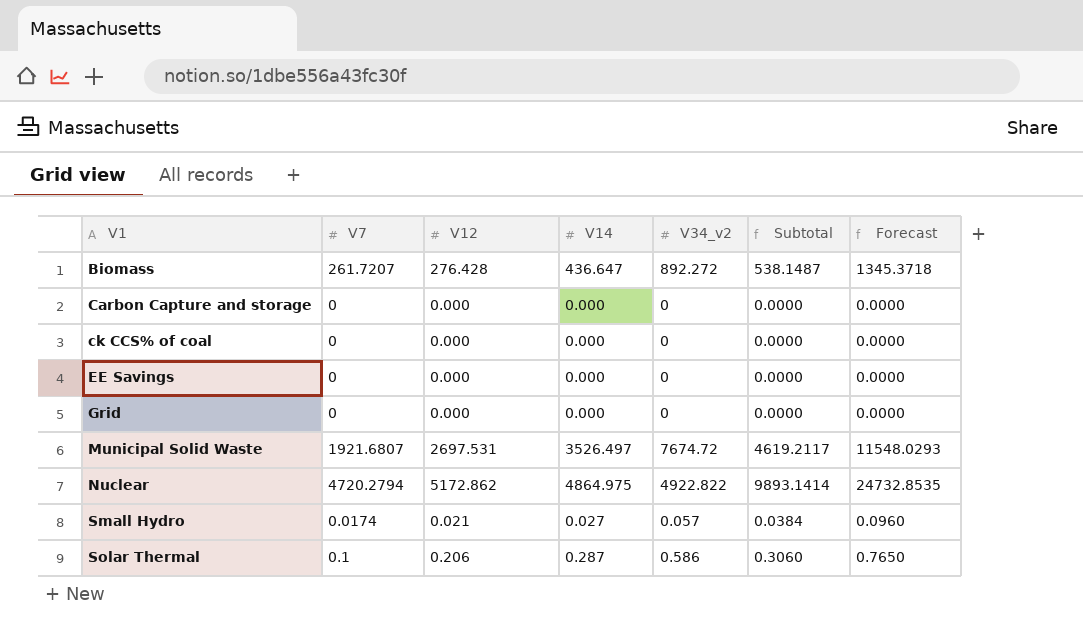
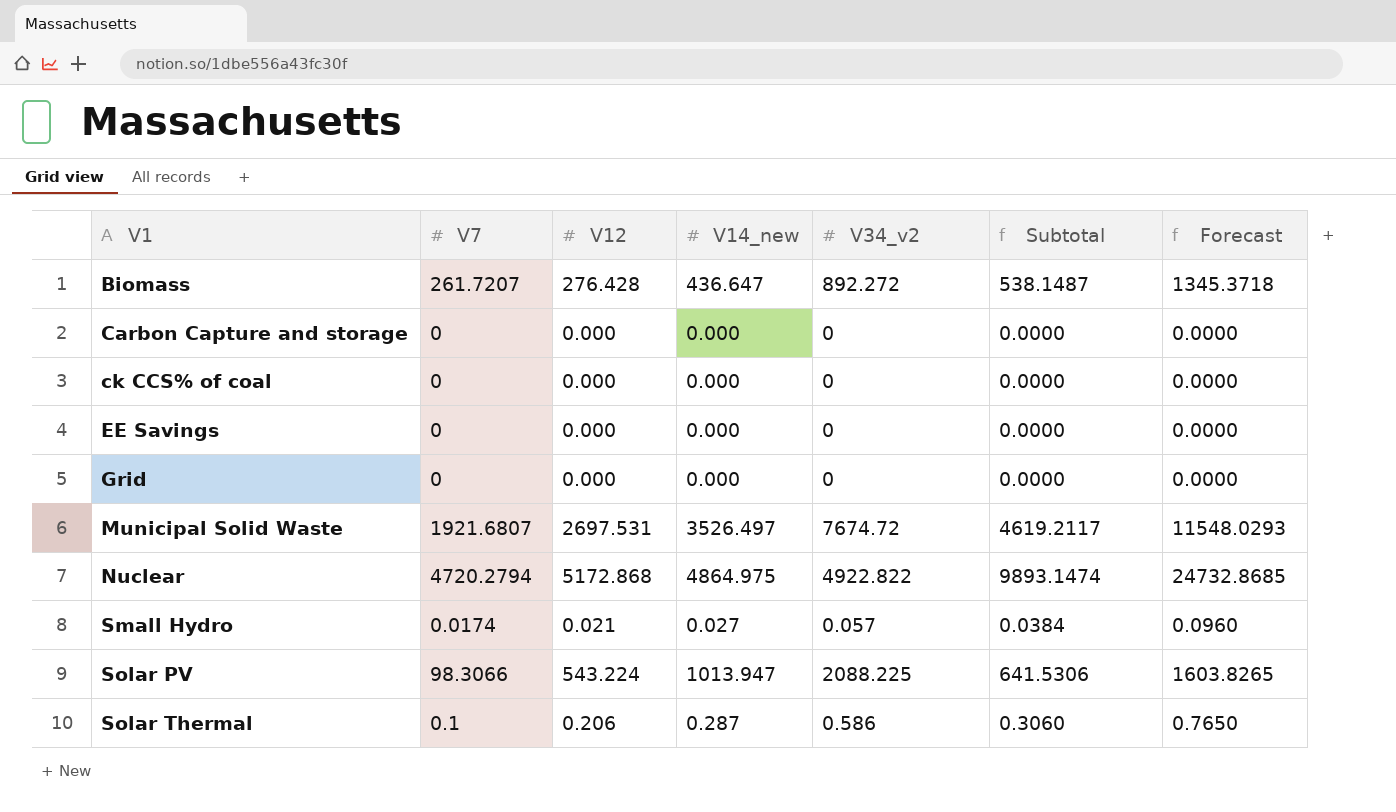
column name: V14 -> V14_new
Nuclear | V12: 5172.862 -> 5172.868
Nuclear | Subtotal: 9893.1414 -> 9893.1474
Nuclear | Forecast: 24732.8535 -> 24732.8685
row Solar PV: none -> 98.3066 | 543.224 | 1013.947 | 2088.225 | 641.5306 | 1603.8265

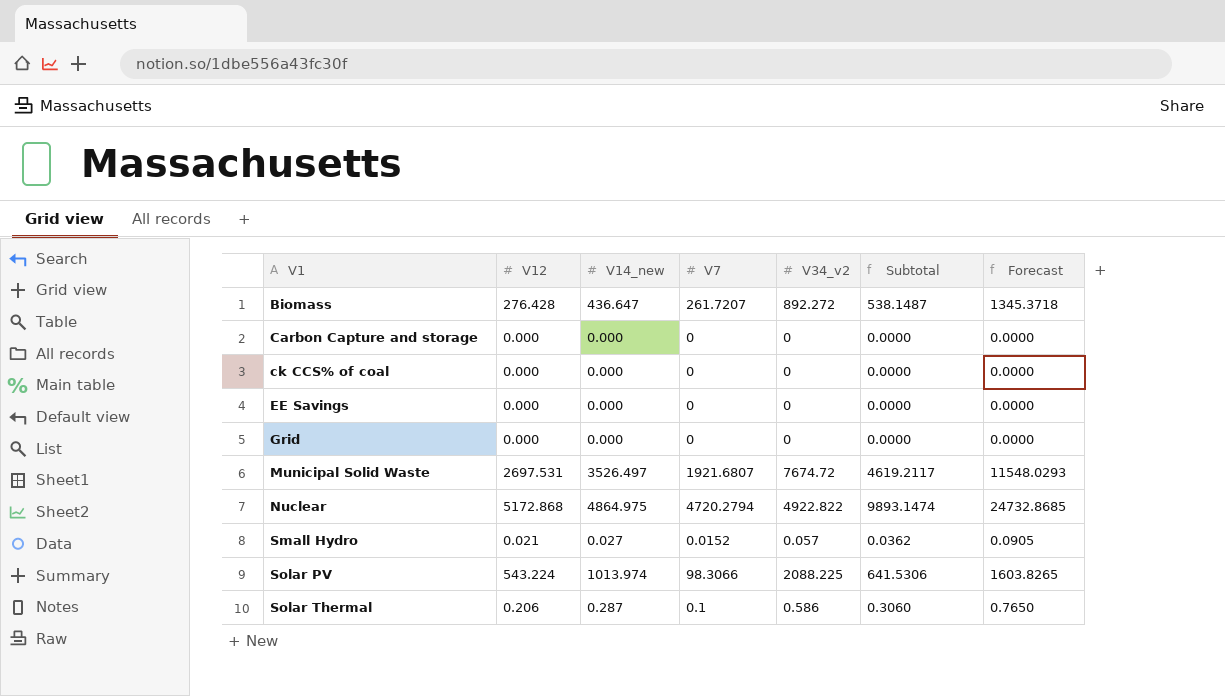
column V7 | position: 2 -> 4
Small Hydro | V7: 0.0174 -> 0.0152
Small Hydro | Subtotal: 0.0384 -> 0.0362
Small Hydro | Forecast: 0.0960 -> 0.0905
Solar PV | V14_new: 1013.947 -> 1013.974

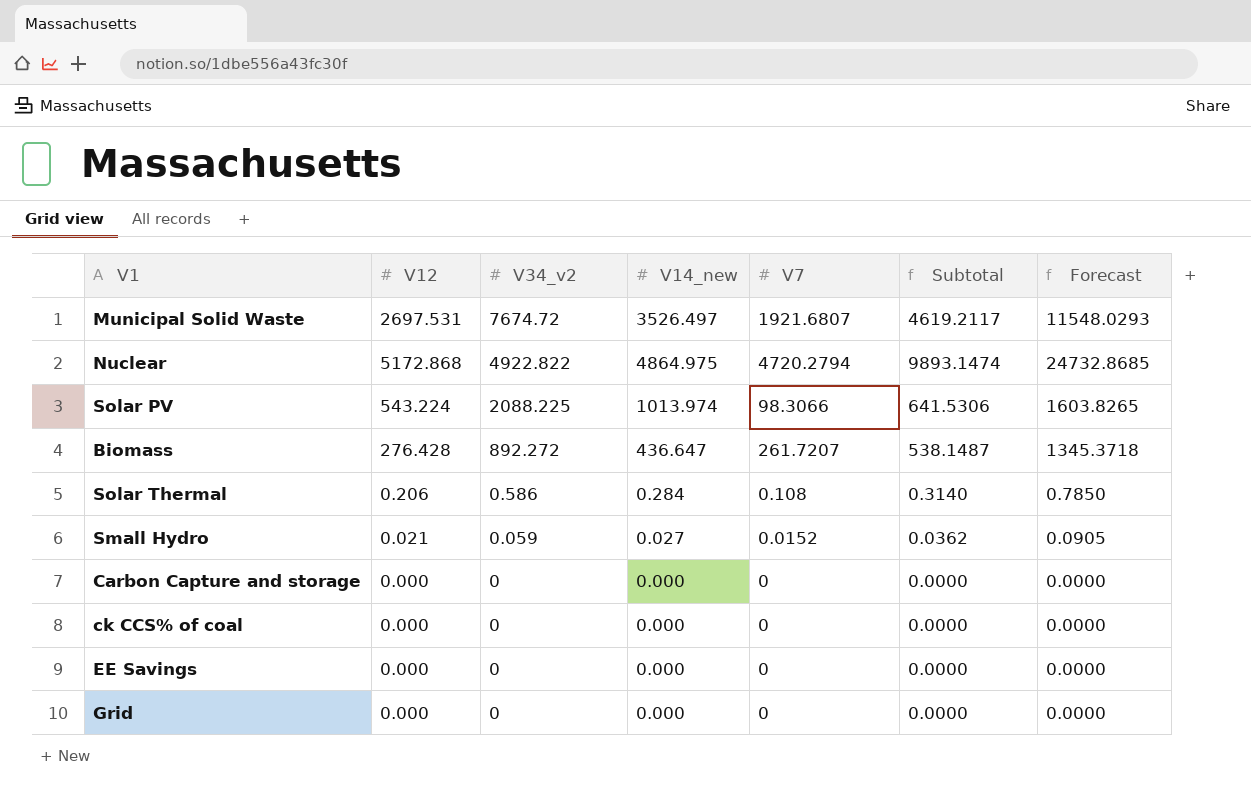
row order: V1 ascending -> V34_v2 descending
column V34_v2 | position: 5 -> 3
Solar Thermal | V14_new: 0.287 -> 0.284
Solar Thermal | V7: 0.1 -> 0.108
Solar Thermal | Subtotal: 0.3060 -> 0.3140
Solar Thermal | Forecast: 0.7650 -> 0.7850
Small Hydro | V34_v2: 0.057 -> 0.059

